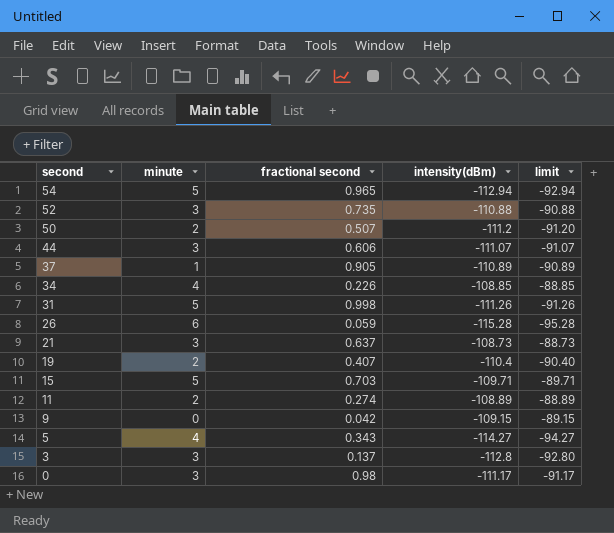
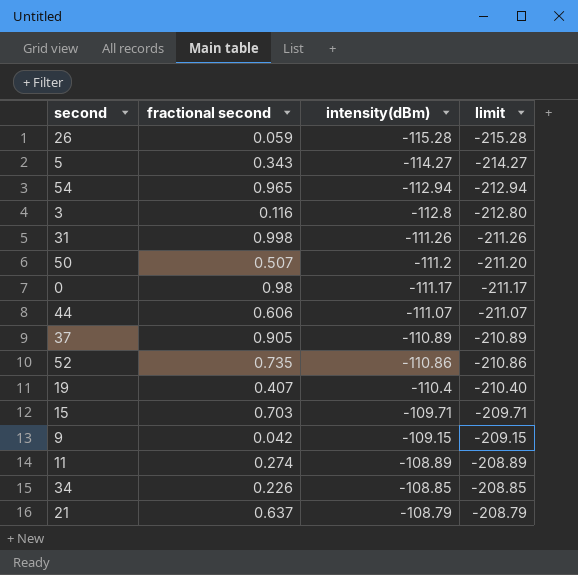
row order: second descending -> intensity(dBm) ascending
column minute | position: 2 -> none
column limit | formula: [intensity(dBm)] + 20 -> [intensity(dBm)] - 100
3 | fractional second: 0.137 -> 0.116
52 | intensity(dBm): -110.88 -> -110.86
21 | intensity(dBm): -108.73 -> -108.79

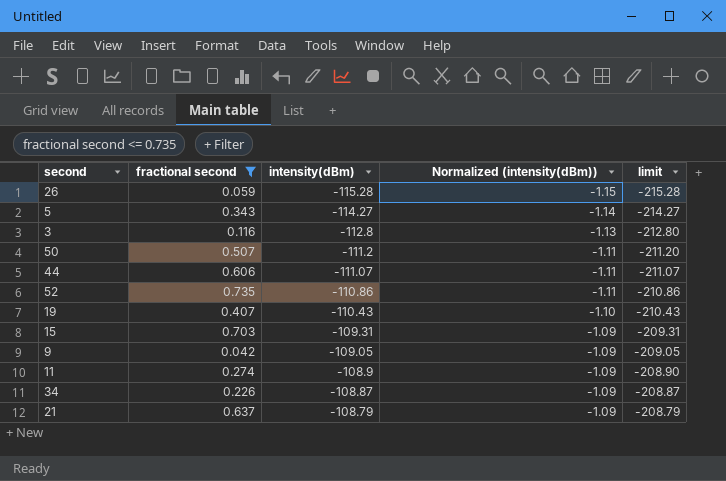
filter: none -> fractional second <= 0.735
column Normalized (intensity(dBm)) | formula: none -> [intensity(dBm)] * 0.01
19 | intensity(dBm): -110.4 -> -110.43
19 | limit: -210.40 -> -210.43
15 | intensity(dBm): -109.71 -> -109.31
15 | limit: -209.71 -> -209.31
9 | intensity(dBm): -109.15 -> -109.05
9 | limit: -209.15 -> -209.05
11 | intensity(dBm): -108.89 -> -108.9
11 | limit: -208.89 -> -208.90
34 | intensity(dBm): -108.85 -> -108.87
34 | limit: -208.85 -> -208.87

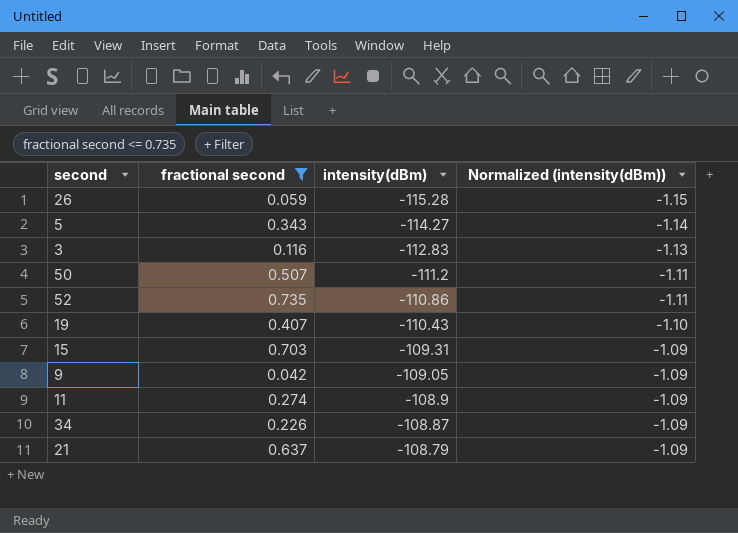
column limit | formula: [intensity(dBm)] - 100 -> none
row 44: 0.606 | -111.07 | -1.11 | -211.07 -> none
3 | intensity(dBm): -112.8 -> -112.83

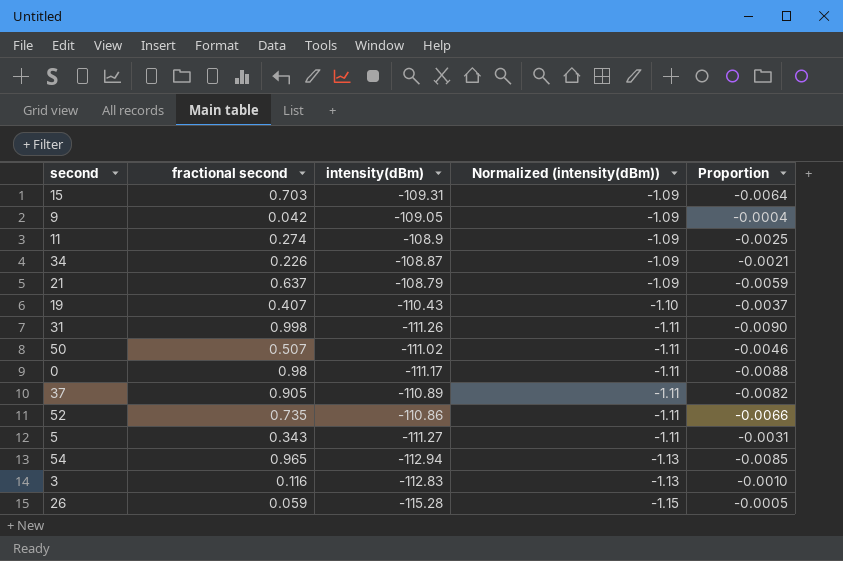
filter: fractional second <= 0.735 -> none
row order: intensity(dBm) ascending -> Normalized (intensity(dBm)) descending
column Proportion | formula: none -> [fractional second] / [intensity(dBm)]
50 | intensity(dBm): -111.2 -> -111.02
5 | intensity(dBm): -114.27 -> -111.27
5 | Normalized (intensity(dBm)): -1.14 -> -1.11

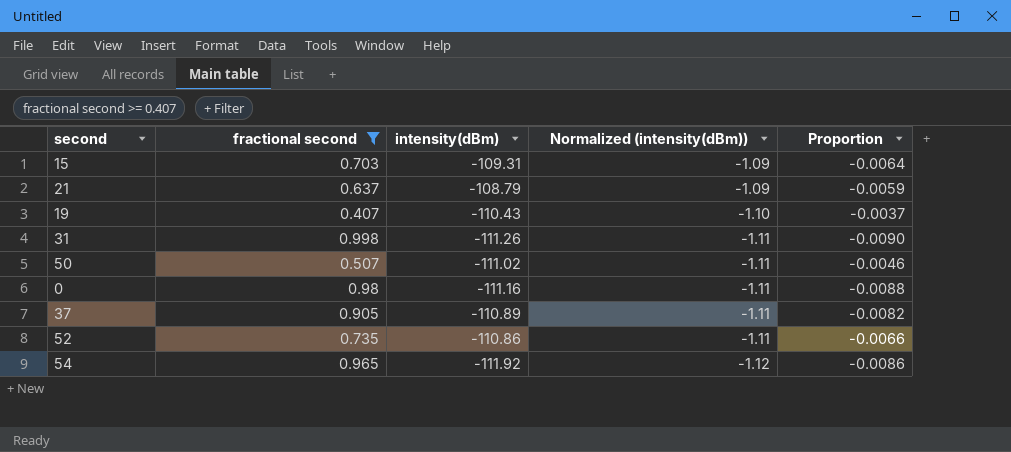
filter: none -> fractional second >= 0.407
0 | intensity(dBm): -111.17 -> -111.16
54 | intensity(dBm): -112.94 -> -111.92
54 | Normalized (intensity(dBm)): -1.13 -> -1.12
54 | Proportion: -0.0085 -> -0.0086

